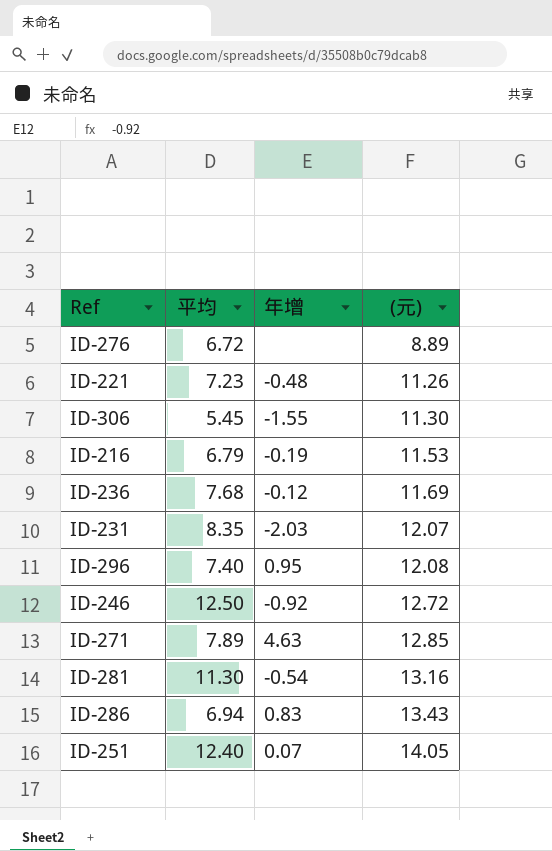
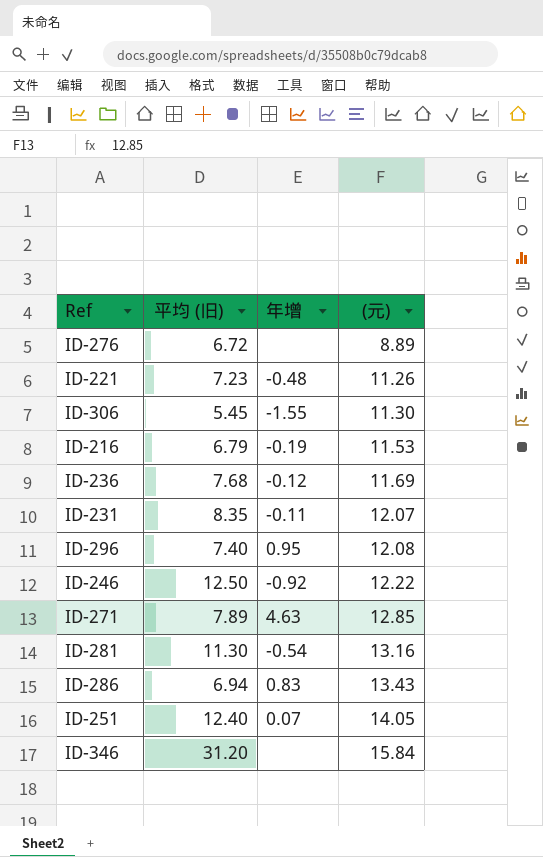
column name: 平均 -> 平均 (旧)
ID-231 | 年增: -2.03 -> -0.11
ID-246 | (元): 12.72 -> 12.22
row ID-346: none -> 31.20 | none | 15.84

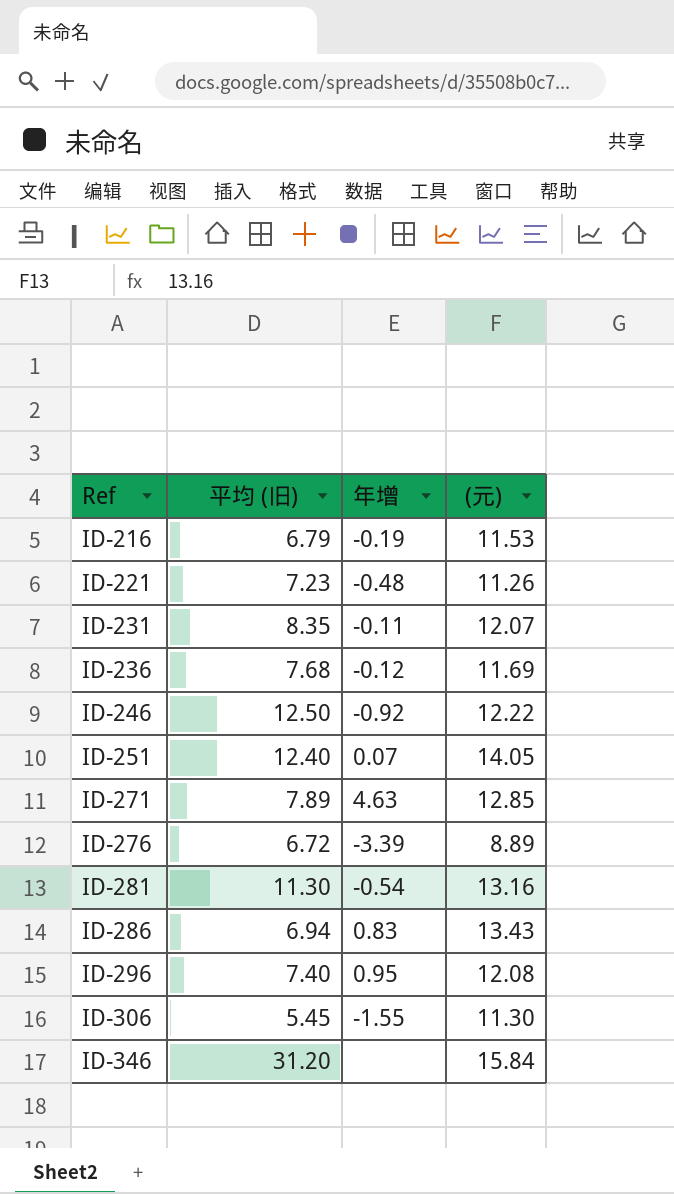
row order: (元) ascending -> Ref ascending
ID-276 | 年增: none -> -3.39

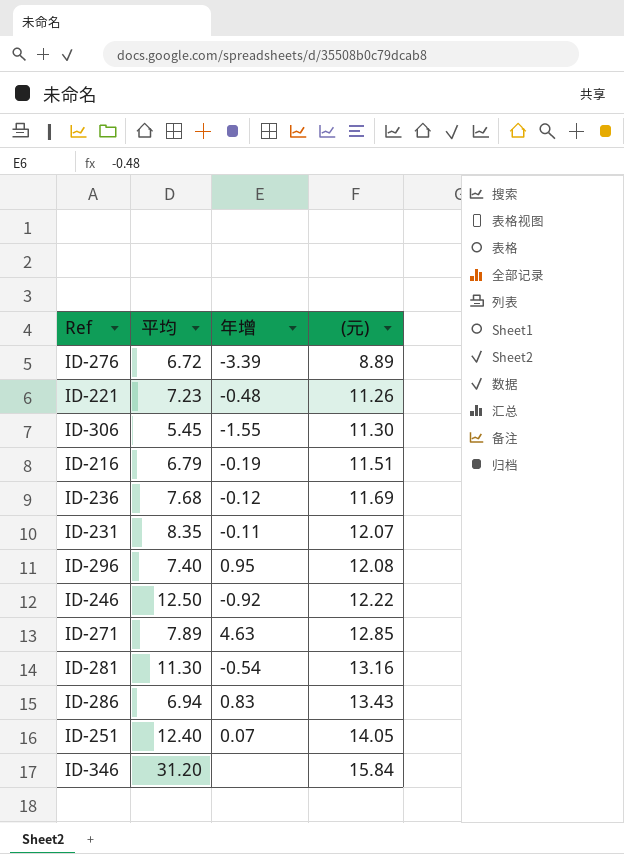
row order: Ref ascending -> (元) ascending
column name: 平均 (旧) -> 平均
ID-216 | (元): 11.53 -> 11.51

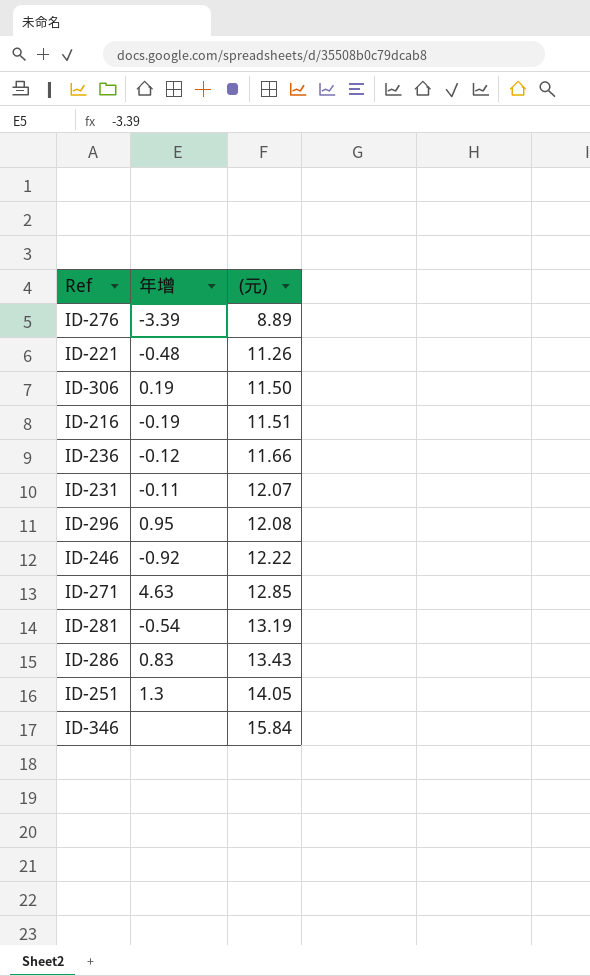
column 平均 | position: 2 -> none
ID-306 | 年增: -1.55 -> 0.19
ID-306 | (元): 11.30 -> 11.50
ID-236 | (元): 11.69 -> 11.66
ID-281 | (元): 13.16 -> 13.19
ID-251 | 年增: 0.07 -> 1.3

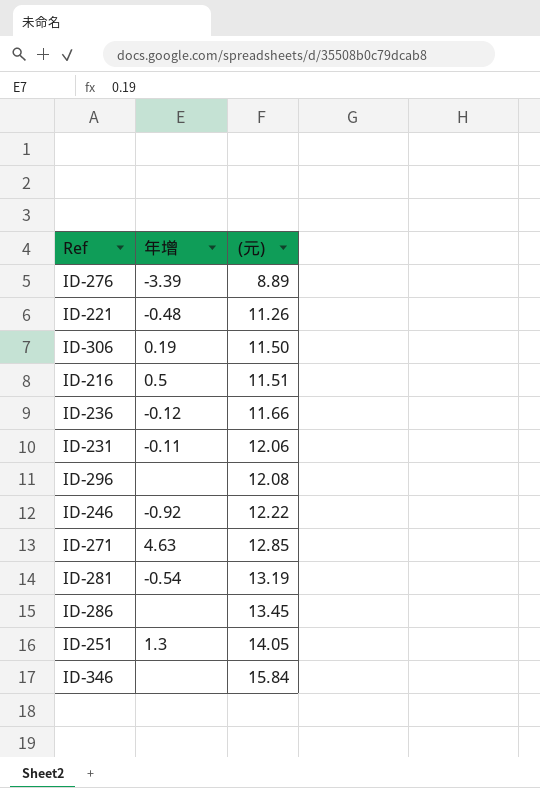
ID-216 | 年增: -0.19 -> 0.5
ID-231 | (元): 12.07 -> 12.06
ID-296 | 年增: 0.95 -> none
ID-286 | 年增: 0.83 -> none
ID-286 | (元): 13.43 -> 13.45

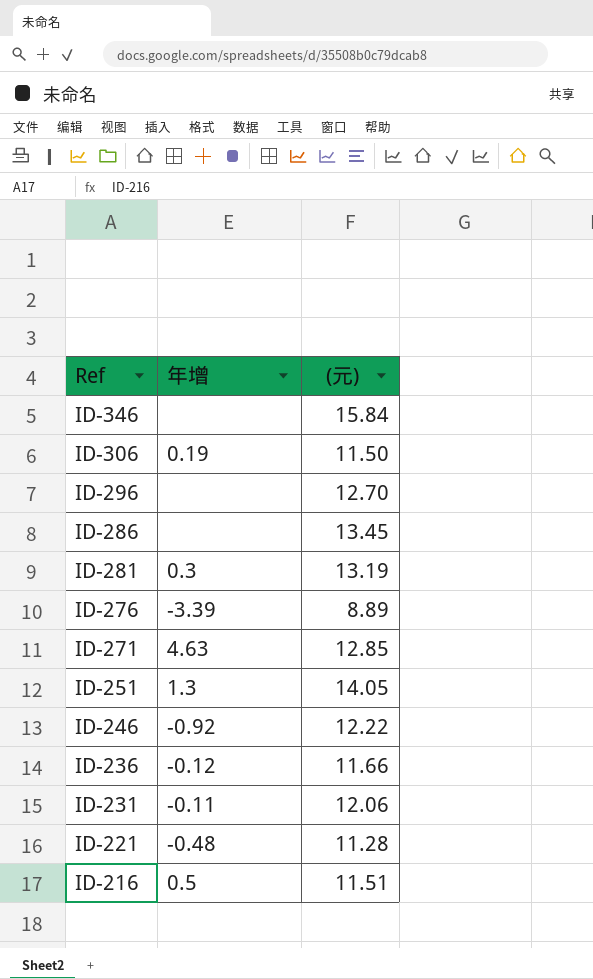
row order: (元) ascending -> Ref descending
ID-296 | (元): 12.08 -> 12.70
ID-281 | 年增: -0.54 -> 0.3
ID-221 | (元): 11.26 -> 11.28

